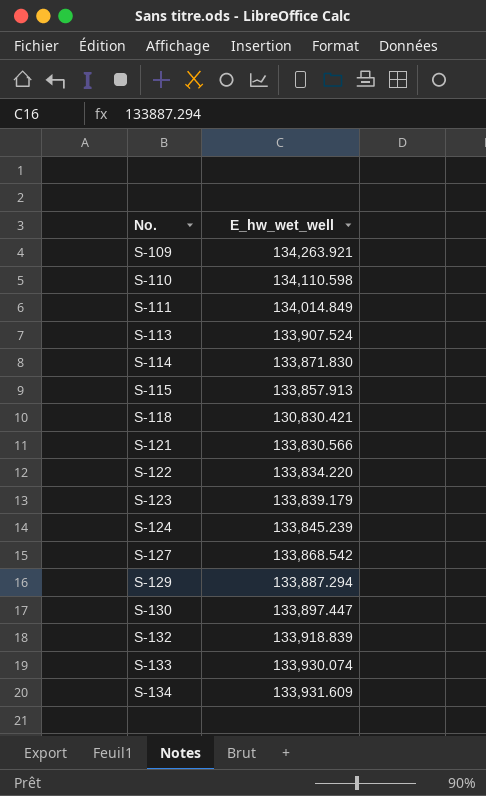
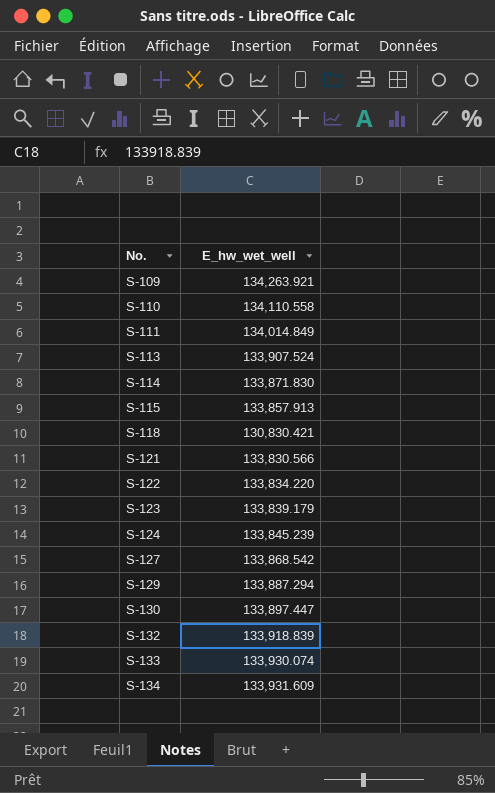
S-110 | E_hw_wet_well: 134,110.598 -> 134,110.558

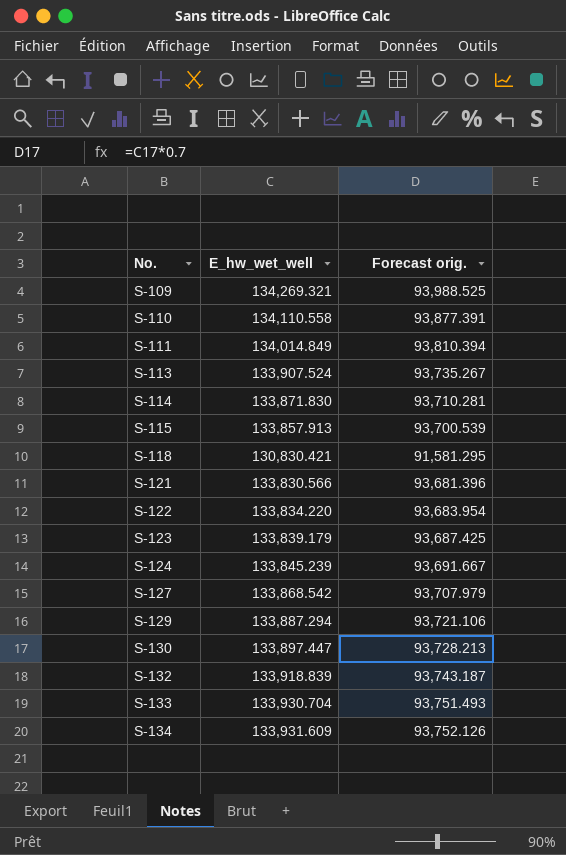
column Forecast orig. | formula: none -> [E_hw_wet_well] * 0.7
S-109 | E_hw_wet_well: 134,263.921 -> 134,269.321
S-133 | E_hw_wet_well: 133,930.074 -> 133,930.704

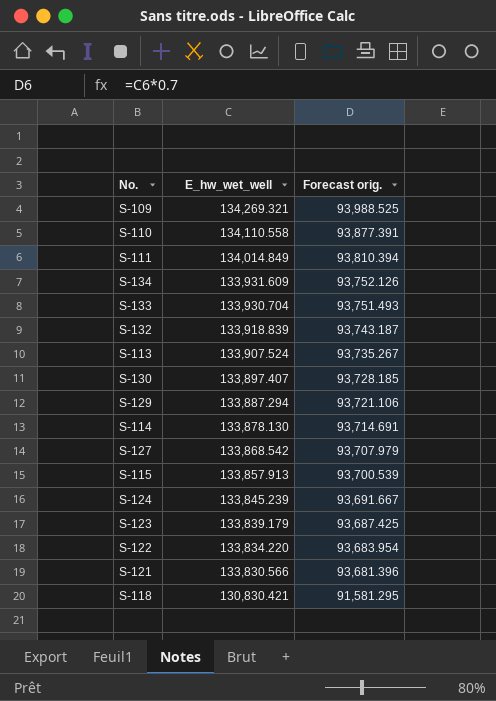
row order: No. ascending -> E_hw_wet_well descending
S-130 | E_hw_wet_well: 133,897.447 -> 133,897.407
S-130 | Forecast orig.: 93,728.213 -> 93,728.185
S-114 | E_hw_wet_well: 133,871.830 -> 133,878.130
S-114 | Forecast orig.: 93,710.281 -> 93,714.691

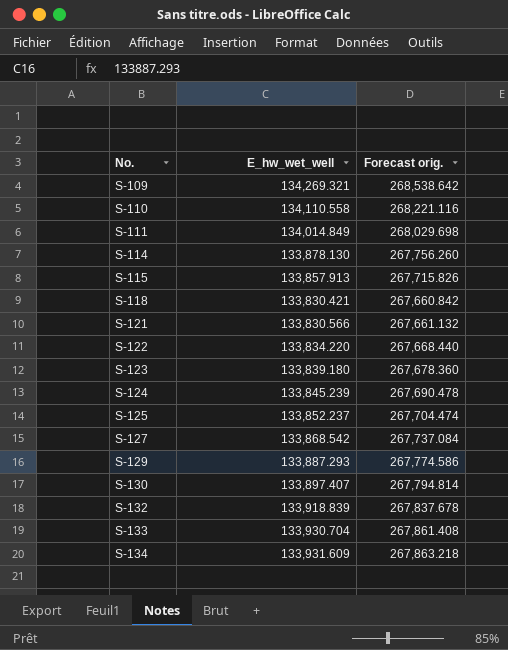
row order: E_hw_wet_well descending -> No. ascending
column Forecast orig. | formula: [E_hw_wet_well] * 0.7 -> [E_hw_wet_well] * 2
row S-113: 133,907.524 | 93,735.267 -> none
S-118 | E_hw_wet_well: 130,830.421 -> 133,830.421
S-123 | E_hw_wet_well: 133,839.179 -> 133,839.180
row S-125: none -> 133,852.237 | 267,704.474
S-129 | E_hw_wet_well: 133,887.294 -> 133,887.293

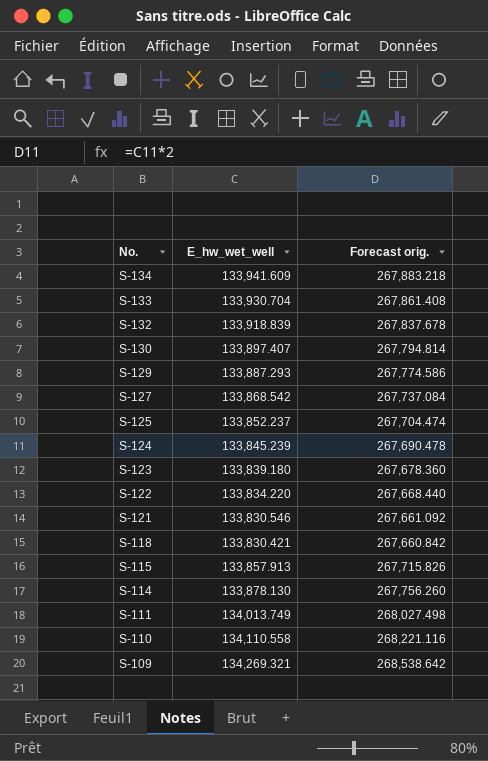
row order: No. ascending -> No. descending
S-134 | E_hw_wet_well: 133,931.609 -> 133,941.609
S-134 | Forecast orig.: 267,863.218 -> 267,883.218
S-121 | E_hw_wet_well: 133,830.566 -> 133,830.546
S-121 | Forecast orig.: 267,661.132 -> 267,661.092
S-111 | E_hw_wet_well: 134,014.849 -> 134,013.749
S-111 | Forecast orig.: 268,029.698 -> 268,027.498

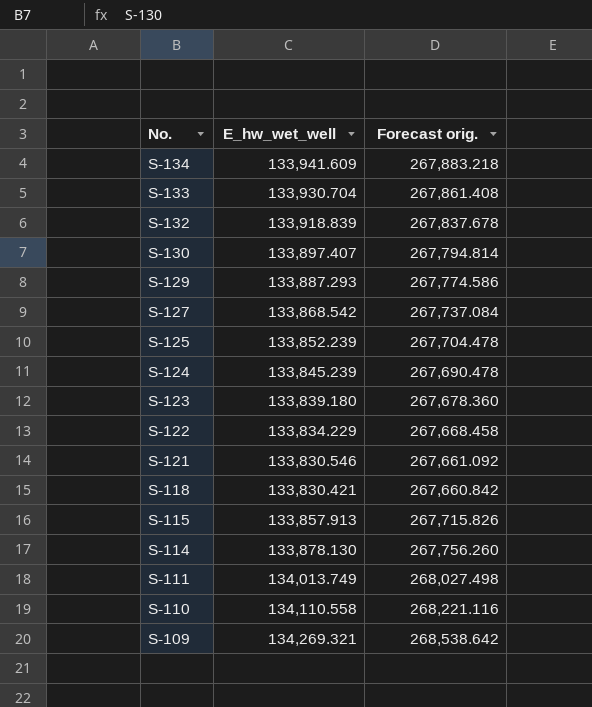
S-125 | E_hw_wet_well: 133,852.237 -> 133,852.239
S-125 | Forecast orig.: 267,704.474 -> 267,704.478
S-122 | E_hw_wet_well: 133,834.220 -> 133,834.229
S-122 | Forecast orig.: 267,668.440 -> 267,668.458

